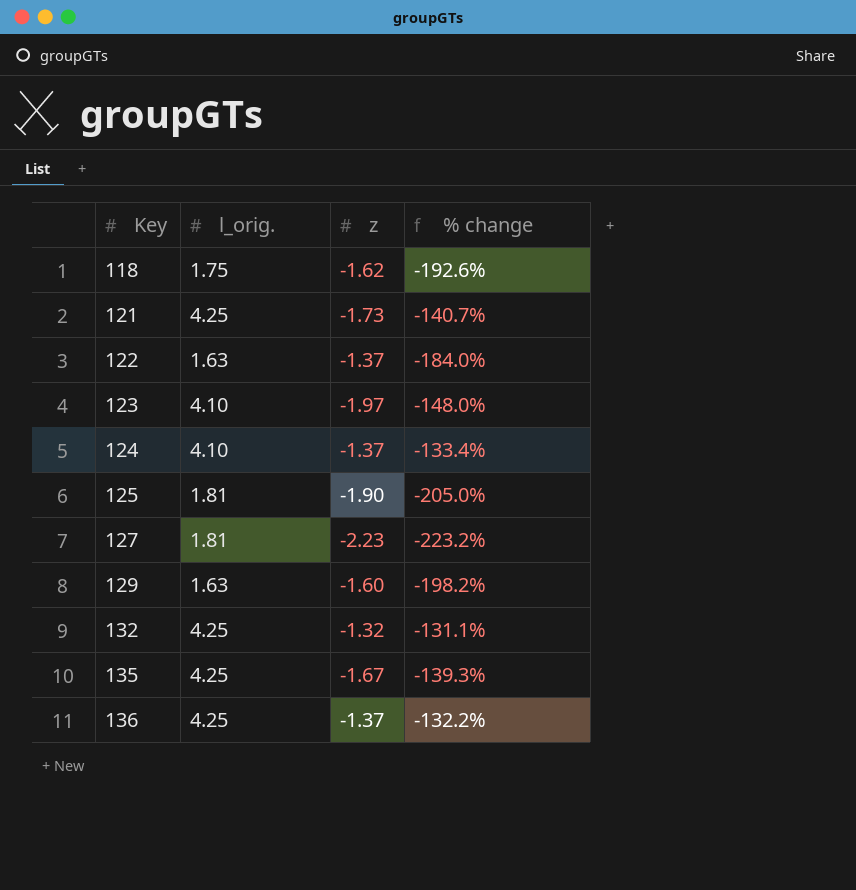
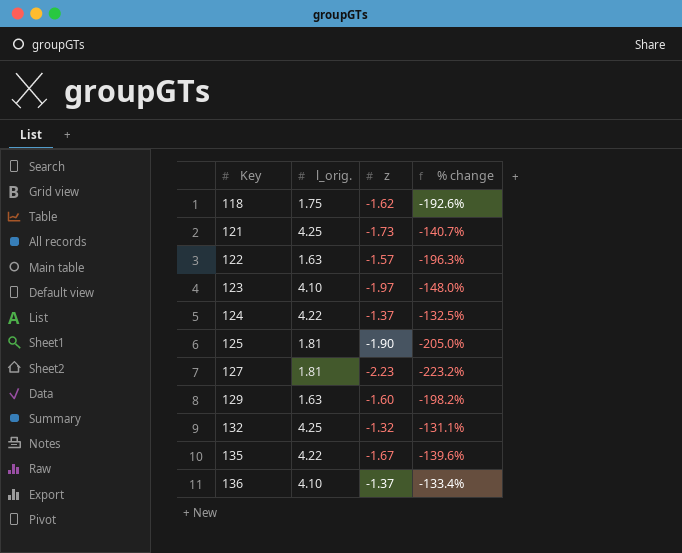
122 | z: -1.37 -> -1.57
122 | % change: -184.0% -> -196.3%
124 | l_orig.: 4.10 -> 4.22
124 | % change: -133.4% -> -132.5%
135 | l_orig.: 4.25 -> 4.22
135 | % change: -139.3% -> -139.6%
136 | l_orig.: 4.25 -> 4.10
136 | % change: -132.2% -> -133.4%

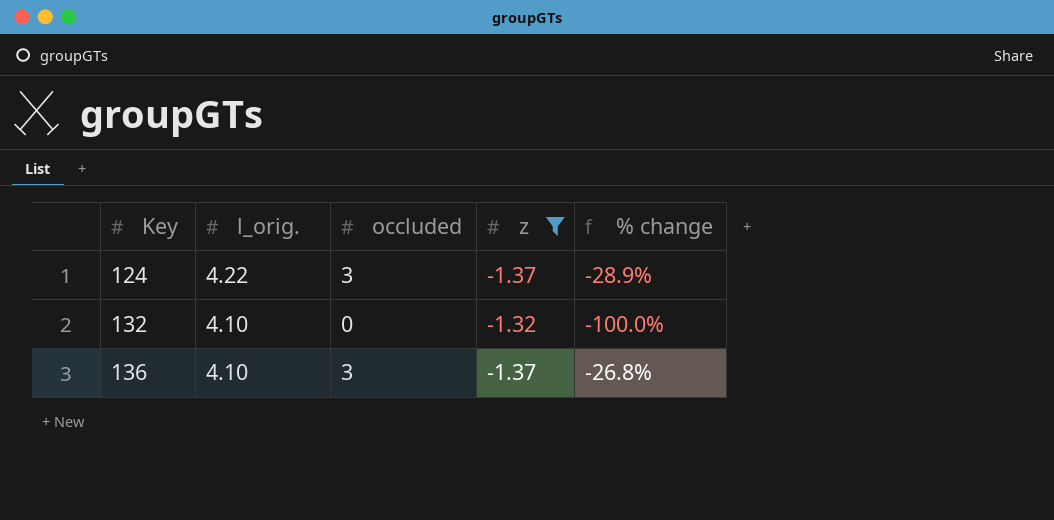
filter: none -> z >= -1.37
column occluded | position: none -> 3
column % change | formula: ([z] - [l_orig.]) / [l_orig.] -> ([occluded] - [l_orig.]) / [l_orig.]
132 | l_orig.: 4.25 -> 4.10

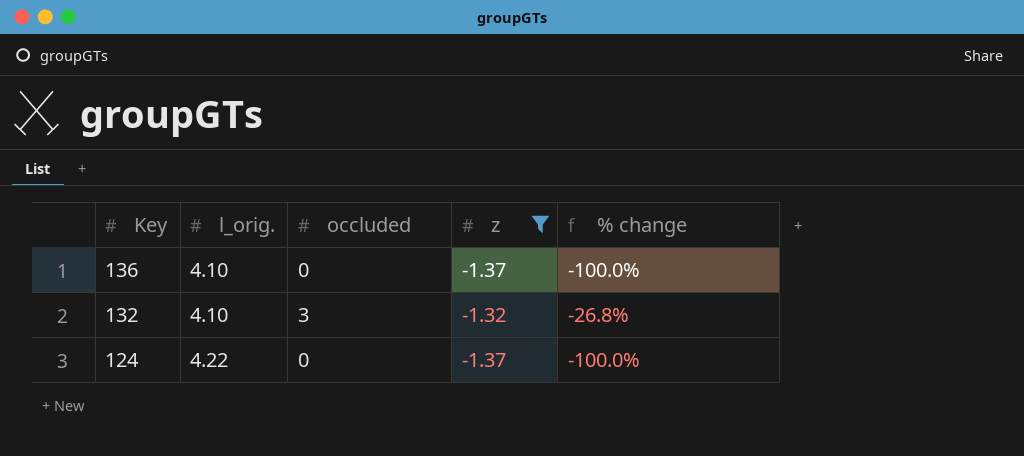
row order: Key ascending -> Key descending
136 | occluded: 3 -> 0
136 | % change: -26.8% -> -100.0%
132 | occluded: 0 -> 3
132 | % change: -100.0% -> -26.8%
124 | occluded: 3 -> 0
124 | % change: -28.9% -> -100.0%

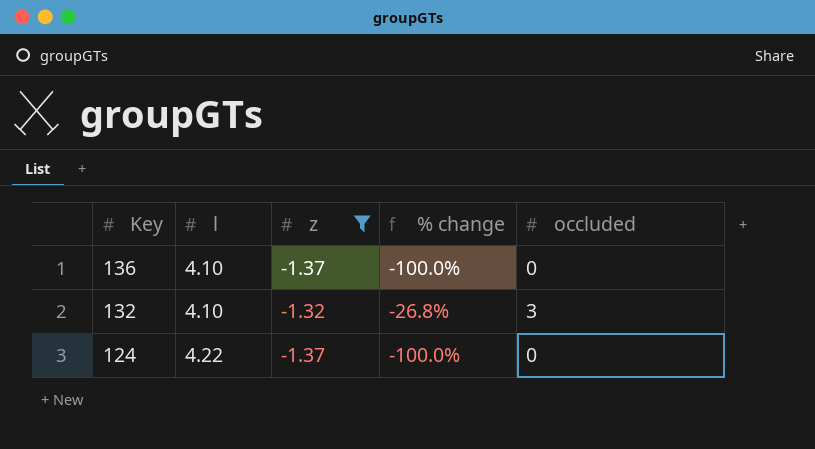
column name: l_orig. -> l
column occluded | position: 3 -> 5

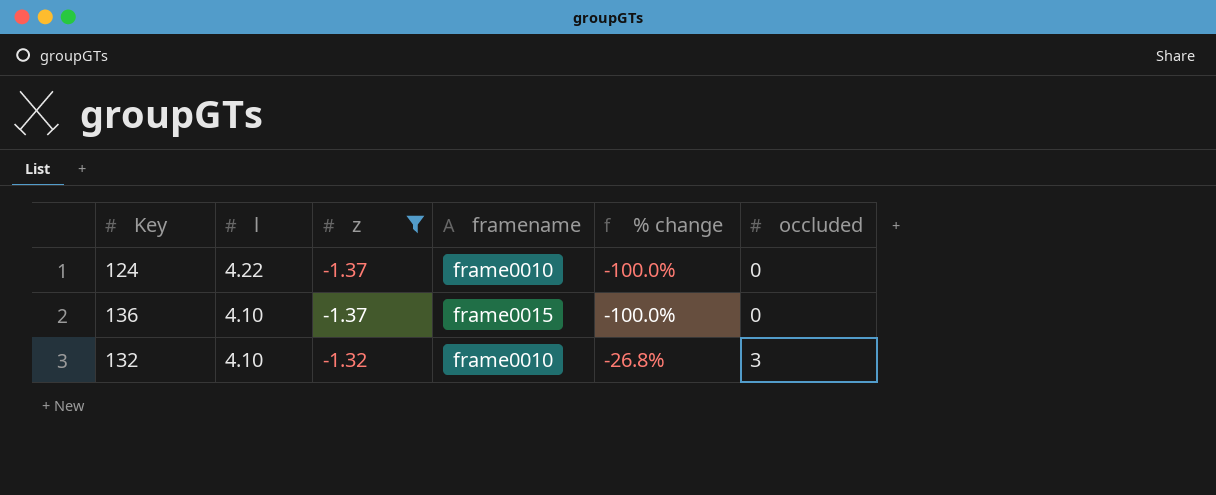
row order: Key descending -> l descending
column framename | position: none -> 4

